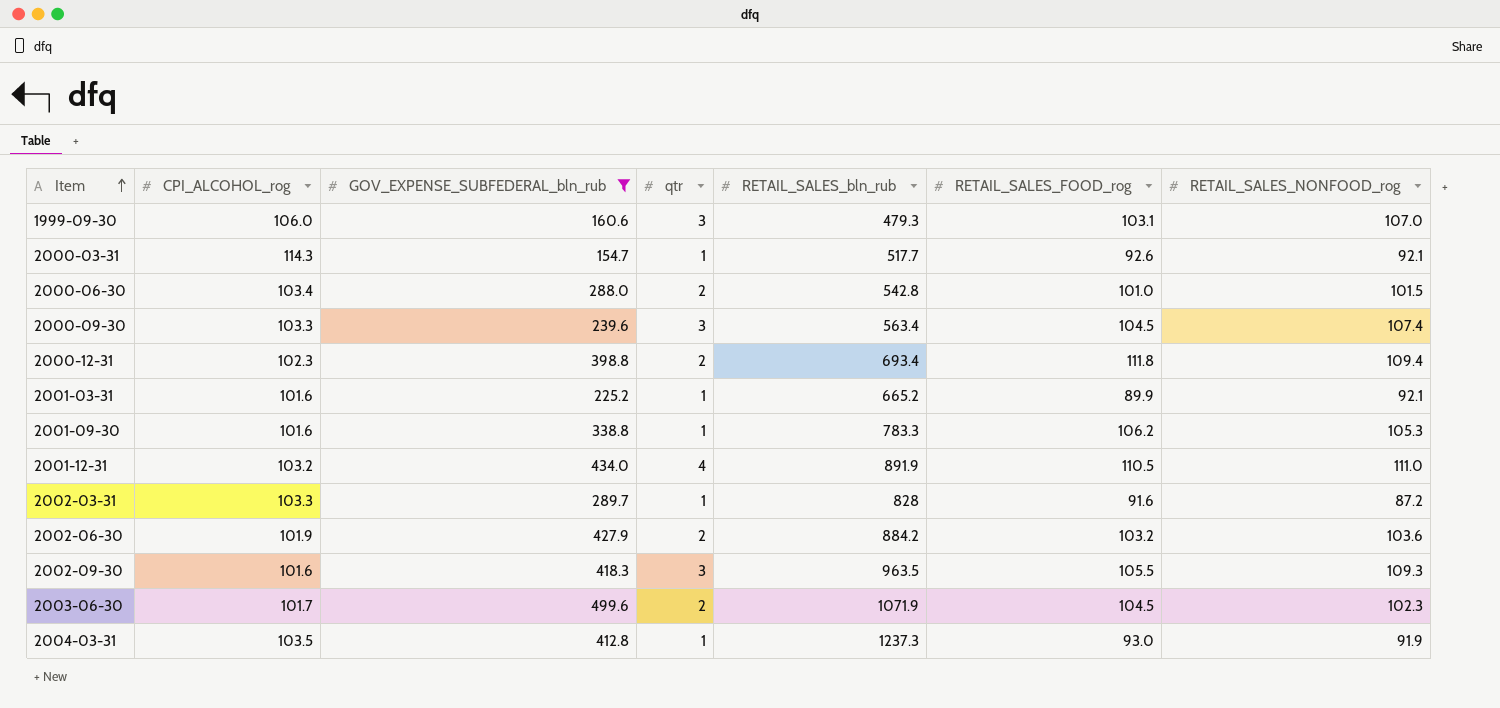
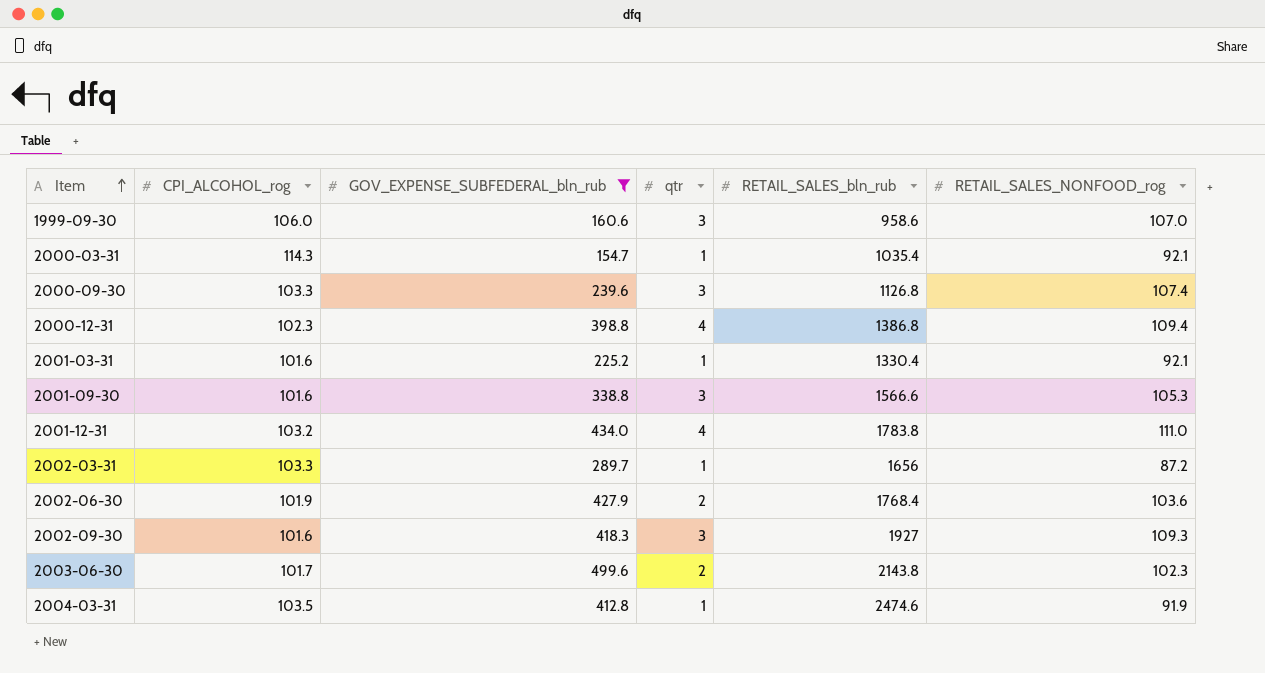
column RETAIL_SALES_FOOD_rog | position: 6 -> none
row 2000-06-30: 103.4 | 288.0 | 2 | 542.8 | 101.0 | 101.5 -> none
1999-09-30 | RETAIL_SALES_bln_rub: 479.3 -> 958.6
2000-03-31 | RETAIL_SALES_bln_rub: 517.7 -> 1035.4
2000-09-30 | RETAIL_SALES_bln_rub: 563.4 -> 1126.8
2000-12-31 | qtr: 2 -> 4
2000-12-31 | RETAIL_SALES_bln_rub: 693.4 -> 1386.8
2001-03-31 | RETAIL_SALES_bln_rub: 665.2 -> 1330.4
2001-09-30 | qtr: 1 -> 3
2001-09-30 | RETAIL_SALES_bln_rub: 783.3 -> 1566.6
2001-12-31 | RETAIL_SALES_bln_rub: 891.9 -> 1783.8
2002-03-31 | RETAIL_SALES_bln_rub: 828 -> 1656
2002-06-30 | RETAIL_SALES_bln_rub: 884.2 -> 1768.4
2002-09-30 | RETAIL_SALES_bln_rub: 963.5 -> 1927
2003-06-30 | RETAIL_SALES_bln_rub: 1071.9 -> 2143.8
2004-03-31 | RETAIL_SALES_bln_rub: 1237.3 -> 2474.6

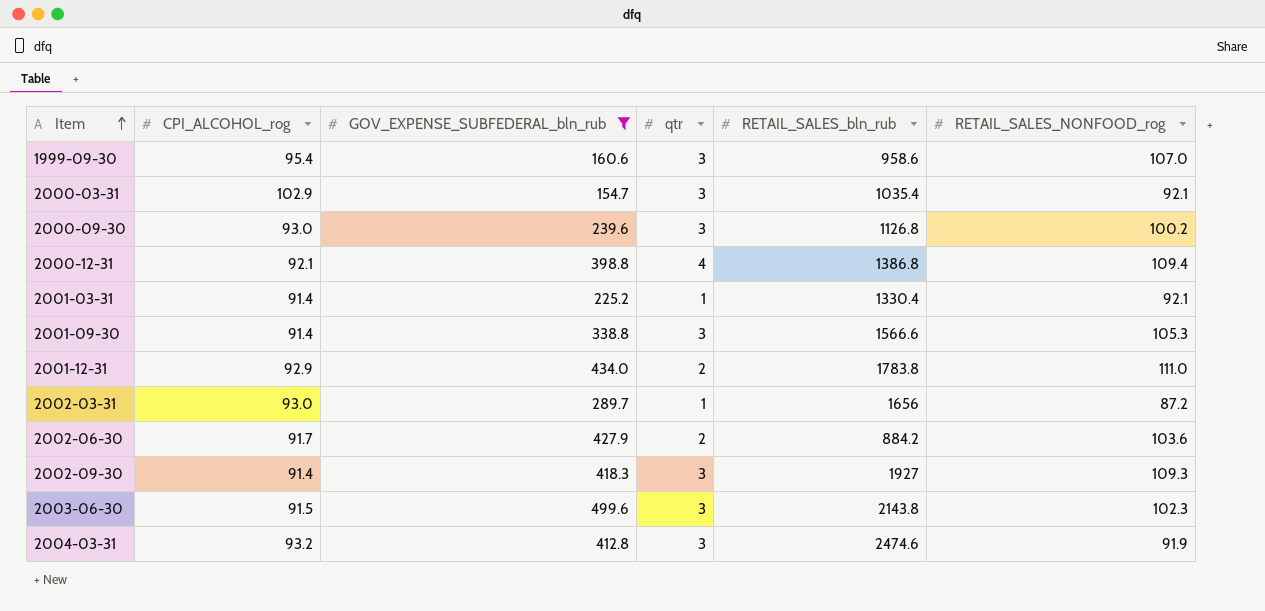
1999-09-30 | CPI_ALCOHOL_rog: 106.0 -> 95.4
2000-03-31 | CPI_ALCOHOL_rog: 114.3 -> 102.9
2000-03-31 | qtr: 1 -> 3
2000-09-30 | CPI_ALCOHOL_rog: 103.3 -> 93.0
2000-09-30 | RETAIL_SALES_NONFOOD_rog: 107.4 -> 100.2
2000-12-31 | CPI_ALCOHOL_rog: 102.3 -> 92.1
2001-03-31 | CPI_ALCOHOL_rog: 101.6 -> 91.4
2001-09-30 | CPI_ALCOHOL_rog: 101.6 -> 91.4
2001-12-31 | CPI_ALCOHOL_rog: 103.2 -> 92.9
2001-12-31 | qtr: 4 -> 2
2002-03-31 | CPI_ALCOHOL_rog: 103.3 -> 93.0
2002-06-30 | CPI_ALCOHOL_rog: 101.9 -> 91.7
2002-06-30 | RETAIL_SALES_bln_rub: 1768.4 -> 884.2
2002-09-30 | CPI_ALCOHOL_rog: 101.6 -> 91.4
2003-06-30 | CPI_ALCOHOL_rog: 101.7 -> 91.5
2003-06-30 | qtr: 2 -> 3
2004-03-31 | CPI_ALCOHOL_rog: 103.5 -> 93.2
2004-03-31 | qtr: 1 -> 3

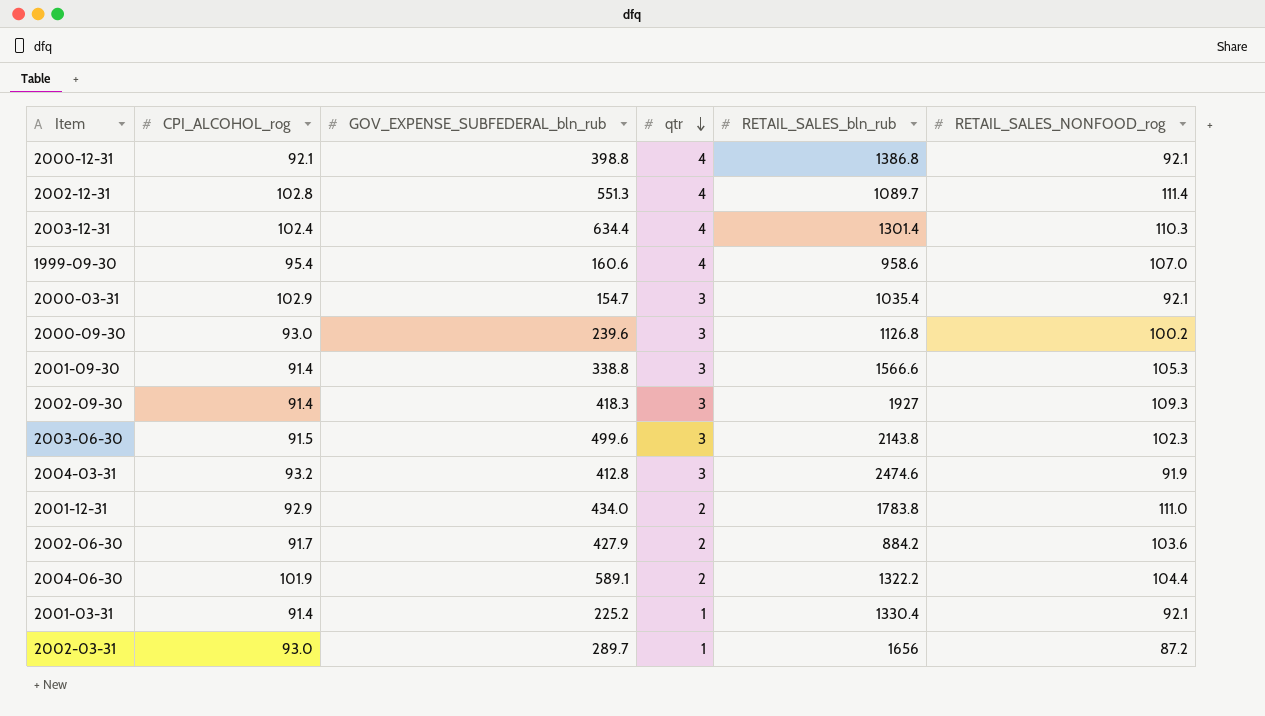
filter: GOV_EXPENSE_SUBFEDERAL_bln_rub <= 499.6 -> none
row order: Item ascending -> qtr descending
2000-12-31 | RETAIL_SALES_NONFOOD_rog: 109.4 -> 92.1
1999-09-30 | qtr: 3 -> 4

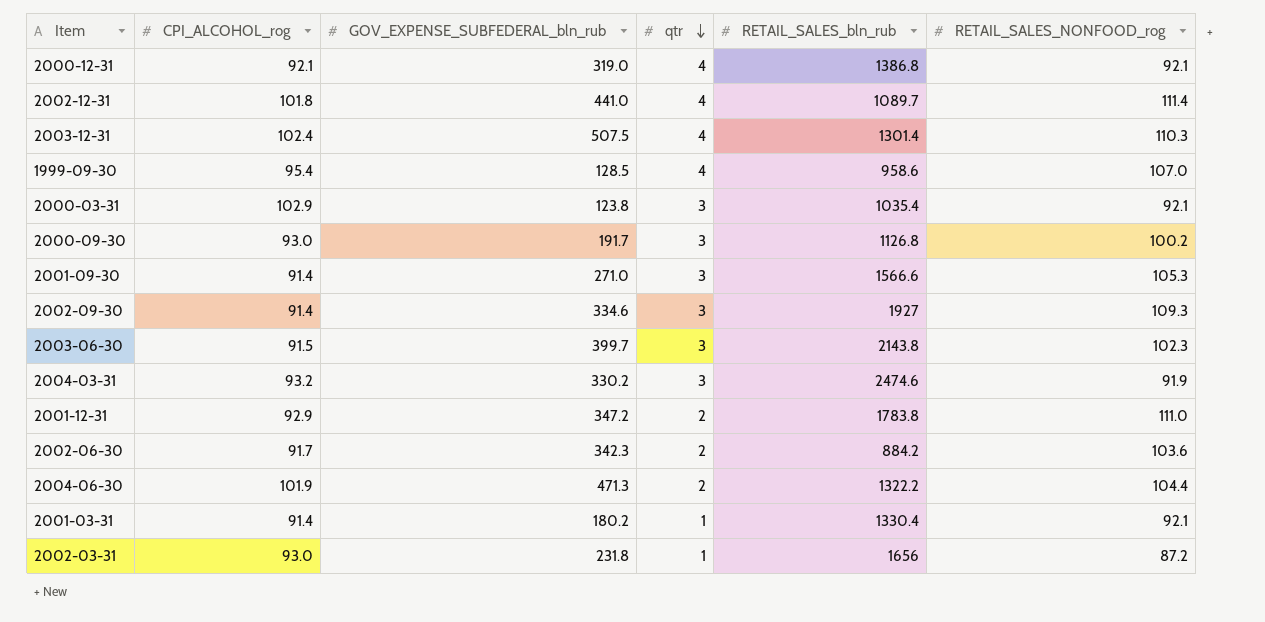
2000-12-31 | GOV_EXPENSE_SUBFEDERAL_bln_rub: 398.8 -> 319.0
2002-12-31 | CPI_ALCOHOL_rog: 102.8 -> 101.8
2002-12-31 | GOV_EXPENSE_SUBFEDERAL_bln_rub: 551.3 -> 441.0
2003-12-31 | GOV_EXPENSE_SUBFEDERAL_bln_rub: 634.4 -> 507.5
1999-09-30 | GOV_EXPENSE_SUBFEDERAL_bln_rub: 160.6 -> 128.5
2000-03-31 | GOV_EXPENSE_SUBFEDERAL_bln_rub: 154.7 -> 123.8
2000-09-30 | GOV_EXPENSE_SUBFEDERAL_bln_rub: 239.6 -> 191.7
2001-09-30 | GOV_EXPENSE_SUBFEDERAL_bln_rub: 338.8 -> 271.0
2002-09-30 | GOV_EXPENSE_SUBFEDERAL_bln_rub: 418.3 -> 334.6
2003-06-30 | GOV_EXPENSE_SUBFEDERAL_bln_rub: 499.6 -> 399.7
2004-03-31 | GOV_EXPENSE_SUBFEDERAL_bln_rub: 412.8 -> 330.2
2001-12-31 | GOV_EXPENSE_SUBFEDERAL_bln_rub: 434.0 -> 347.2
2002-06-30 | GOV_EXPENSE_SUBFEDERAL_bln_rub: 427.9 -> 342.3
2004-06-30 | GOV_EXPENSE_SUBFEDERAL_bln_rub: 589.1 -> 471.3
2001-03-31 | GOV_EXPENSE_SUBFEDERAL_bln_rub: 225.2 -> 180.2
2002-03-31 | GOV_EXPENSE_SUBFEDERAL_bln_rub: 289.7 -> 231.8

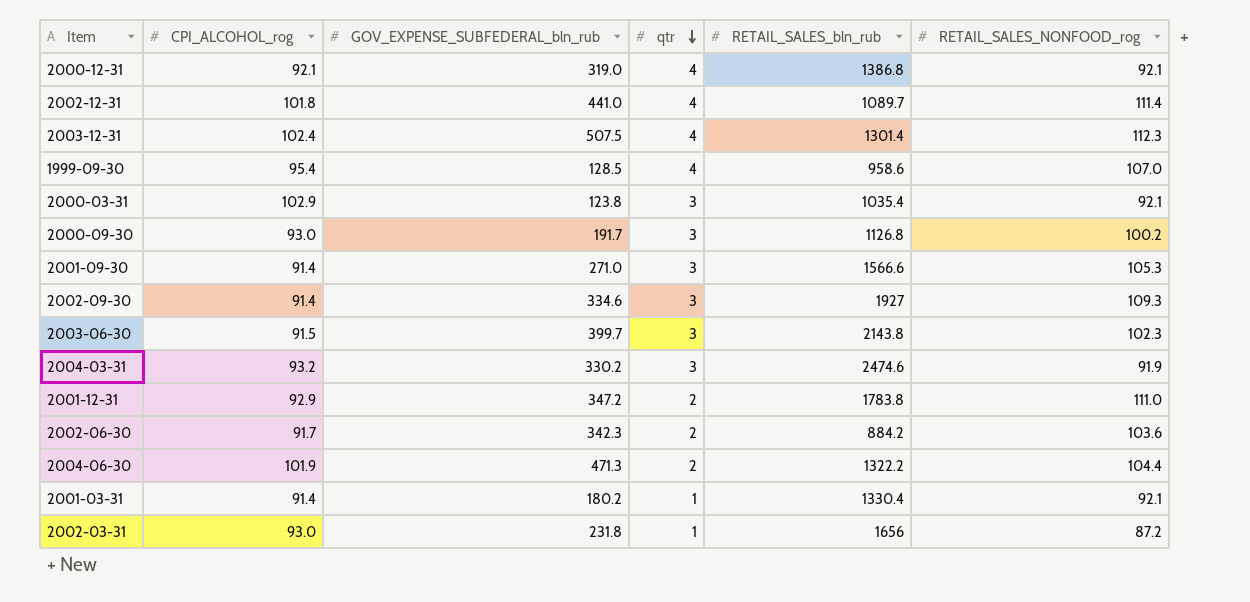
2003-12-31 | RETAIL_SALES_NONFOOD_rog: 110.3 -> 112.3

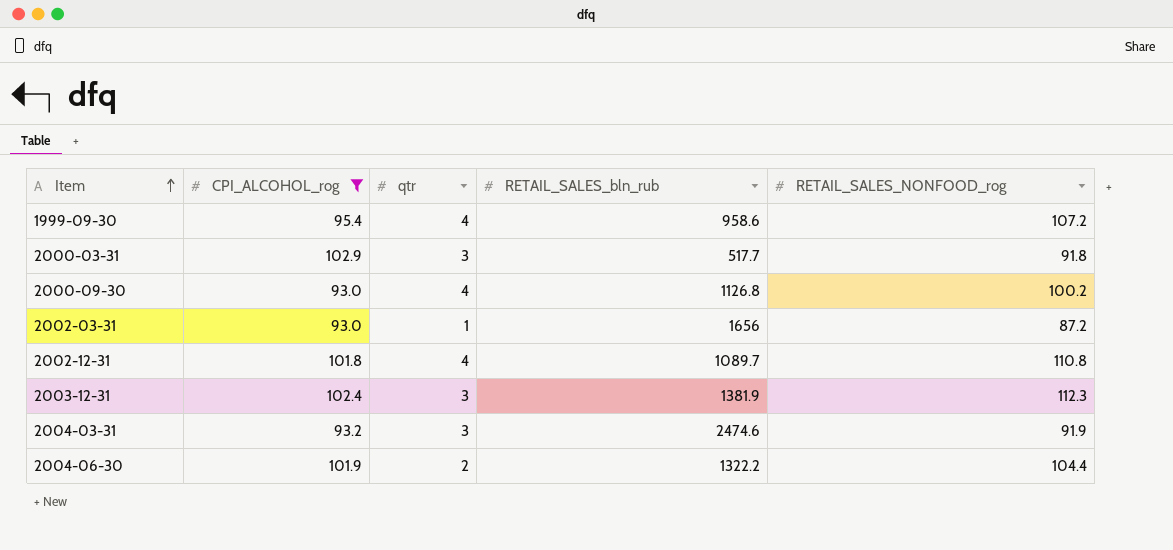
filter: none -> CPI_ALCOHOL_rog >= 93.0
row order: qtr descending -> Item ascending
column GOV_EXPENSE_SUBFEDERAL_bln_rub | position: 3 -> none
1999-09-30 | RETAIL_SALES_NONFOOD_rog: 107.0 -> 107.2
2000-03-31 | RETAIL_SALES_bln_rub: 1035.4 -> 517.7
2000-03-31 | RETAIL_SALES_NONFOOD_rog: 92.1 -> 91.8
2000-09-30 | qtr: 3 -> 4
2002-12-31 | RETAIL_SALES_NONFOOD_rog: 111.4 -> 110.8
2003-12-31 | qtr: 4 -> 3
2003-12-31 | RETAIL_SALES_bln_rub: 1301.4 -> 1381.9

